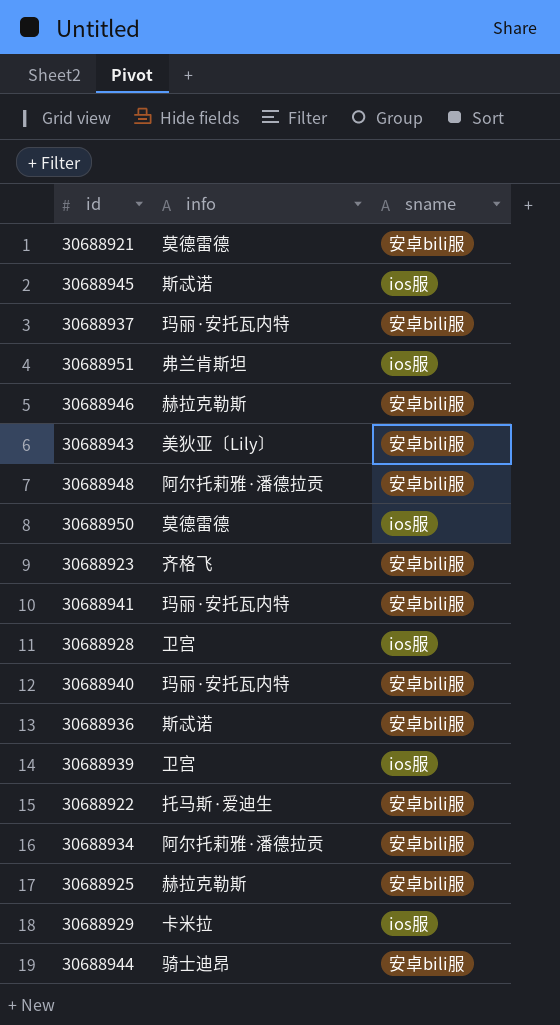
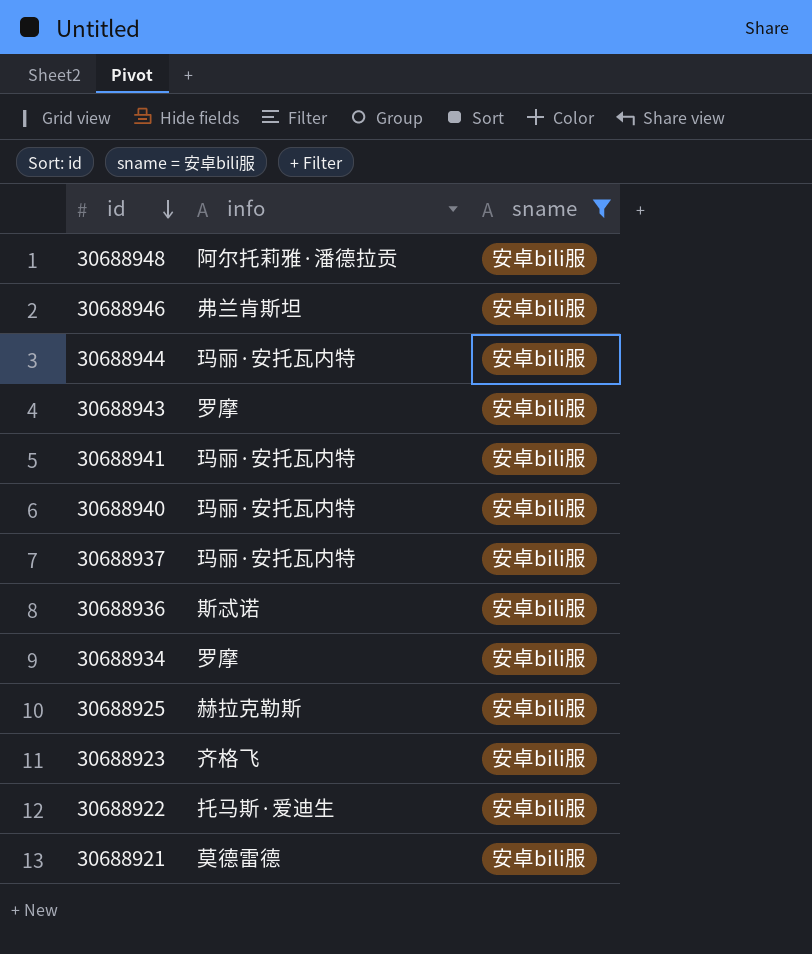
filter: none -> sname = 安卓bili服
row order: none -> id descending
30688946 | info: 赫拉克勒斯 -> 弗兰肯斯坦
30688944 | info: 骑士迪昂 -> 玛丽·安托瓦内特
30688943 | info: 美狄亚〔Lily〕 -> 罗摩
30688934 | info: 阿尔托莉雅·潘德拉贡 -> 罗摩

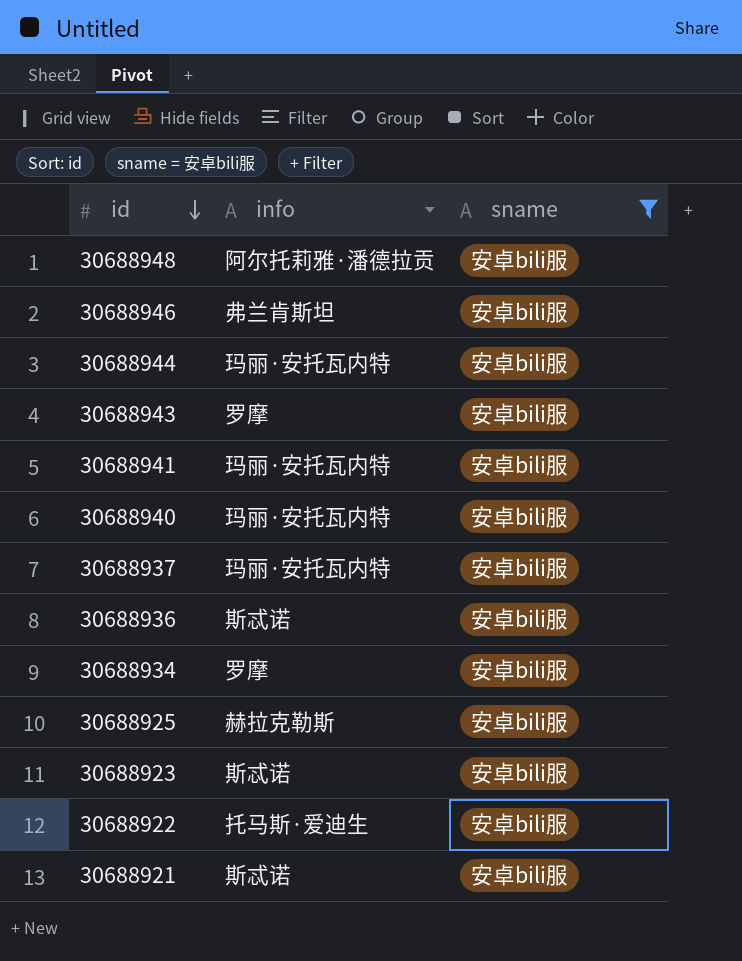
30688923 | info: 齐格飞 -> 斯忒诺
30688921 | info: 莫德雷德 -> 斯忒诺

